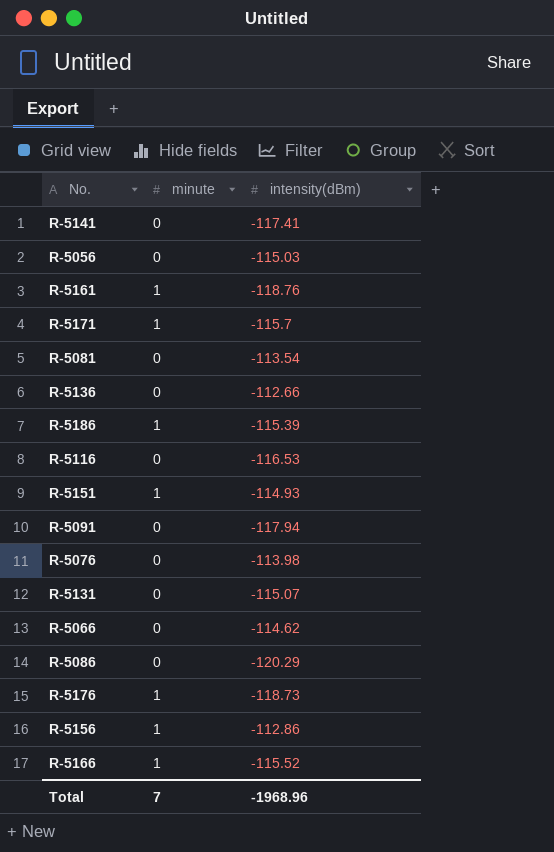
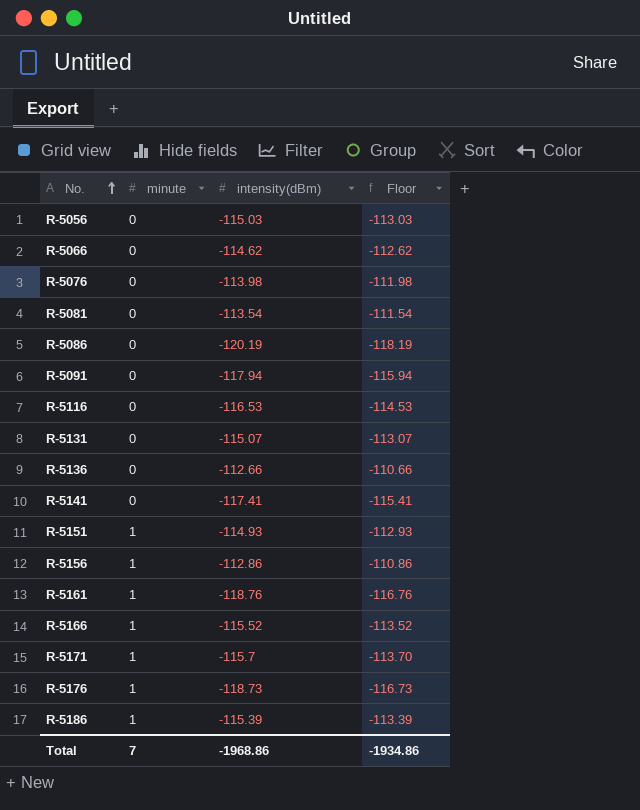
row order: none -> No. ascending
column Floor | formula: none -> [intensity(dBm)] + 2
R-5086 | intensity(dBm): -120.29 -> -120.19
Total | intensity(dBm): -1968.96 -> -1968.86

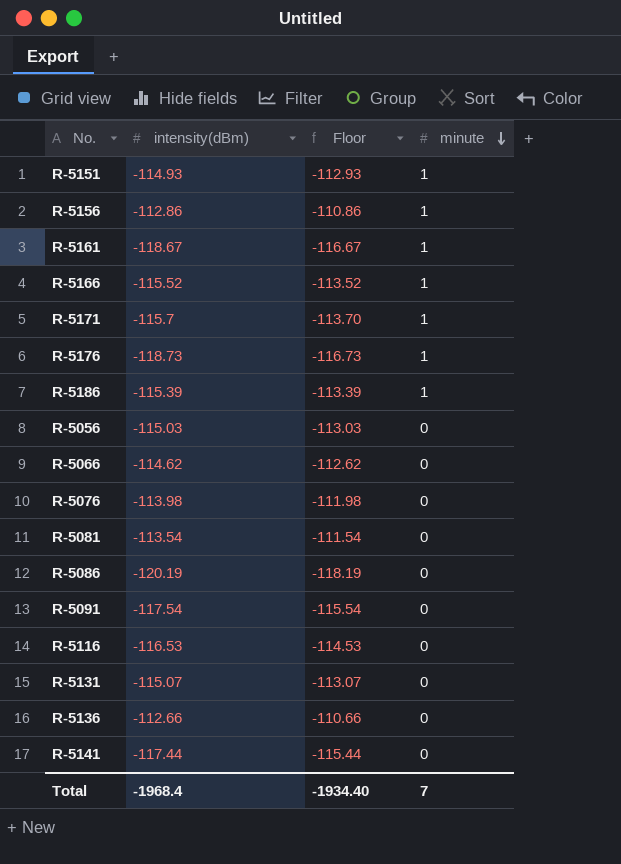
row order: No. ascending -> minute descending
column minute | position: 2 -> 4
R-5161 | intensity(dBm): -118.76 -> -118.67
R-5161 | Floor: -116.76 -> -116.67
R-5091 | intensity(dBm): -117.94 -> -117.54
R-5091 | Floor: -115.94 -> -115.54
R-5141 | intensity(dBm): -117.41 -> -117.44
R-5141 | Floor: -115.41 -> -115.44
Total | intensity(dBm): -1968.86 -> -1968.4
Total | Floor: -1934.86 -> -1934.40

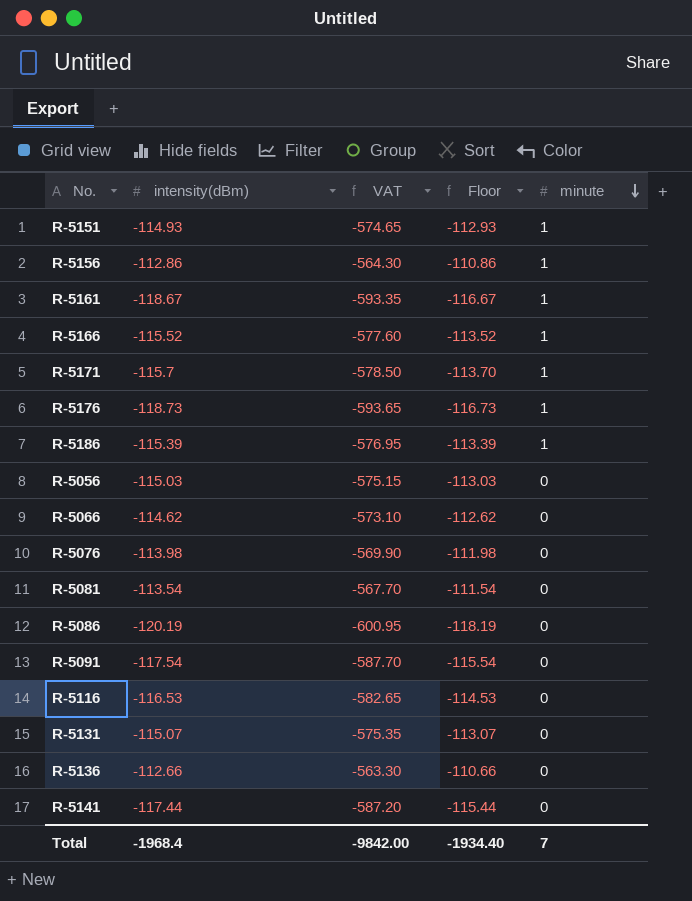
column VAT | formula: none -> [intensity(dBm)] * 5

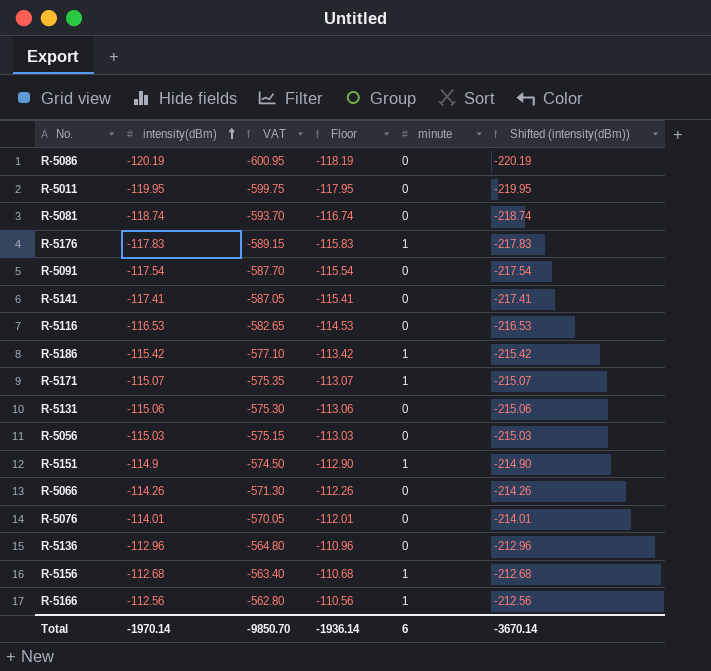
row order: minute descending -> intensity(dBm) ascending
column Shifted (intensity(dBm)) | formula: none -> [intensity(dBm)] - 100
row R-5161: -118.67 | -593.35 | -116.67 | 1 -> none
row R-5011: none -> -119.95 | -599.75 | -117.95 | 0 | -219.95
R-5081 | intensity(dBm): -113.54 -> -118.74
R-5081 | VAT: -567.70 -> -593.70
R-5081 | Floor: -111.54 -> -116.74
R-5176 | intensity(dBm): -118.73 -> -117.83
R-5176 | VAT: -593.65 -> -589.15
R-5176 | Floor: -116.73 -> -115.83
R-5141 | intensity(dBm): -117.44 -> -117.41
R-5141 | VAT: -587.20 -> -587.05
R-5141 | Floor: -115.44 -> -115.41
R-5186 | intensity(dBm): -115.39 -> -115.42
R-5186 | VAT: -576.95 -> -577.10
R-5186 | Floor: -113.39 -> -113.42
R-5171 | intensity(dBm): -115.7 -> -115.07
R-5171 | VAT: -578.50 -> -575.35
R-5171 | Floor: -113.70 -> -113.07
R-5131 | intensity(dBm): -115.07 -> -115.06
R-5131 | VAT: -575.35 -> -575.30
R-5131 | Floor: -113.07 -> -113.06
R-5151 | intensity(dBm): -114.93 -> -114.9
R-5151 | VAT: -574.65 -> -574.50
R-5151 | Floor: -112.93 -> -112.90
R-5066 | intensity(dBm): -114.62 -> -114.26
R-5066 | VAT: -573.10 -> -571.30
R-5066 | Floor: -112.62 -> -112.26
R-5076 | intensity(dBm): -113.98 -> -114.01
R-5076 | VAT: -569.90 -> -570.05
R-5076 | Floor: -111.98 -> -112.01
R-5136 | intensity(dBm): -112.66 -> -112.96
R-5136 | VAT: -563.30 -> -564.80
R-5136 | Floor: -110.66 -> -110.96
R-5156 | intensity(dBm): -112.86 -> -112.68
R-5156 | VAT: -564.30 -> -563.40
R-5156 | Floor: -110.86 -> -110.68
R-5166 | intensity(dBm): -115.52 -> -112.56
R-5166 | VAT: -577.60 -> -562.80
R-5166 | Floor: -113.52 -> -110.56
Total | intensity(dBm): -1968.4 -> -1970.14
Total | VAT: -9842.00 -> -9850.70
Total | Floor: -1934.40 -> -1936.14
Total | minute: 7 -> 6

